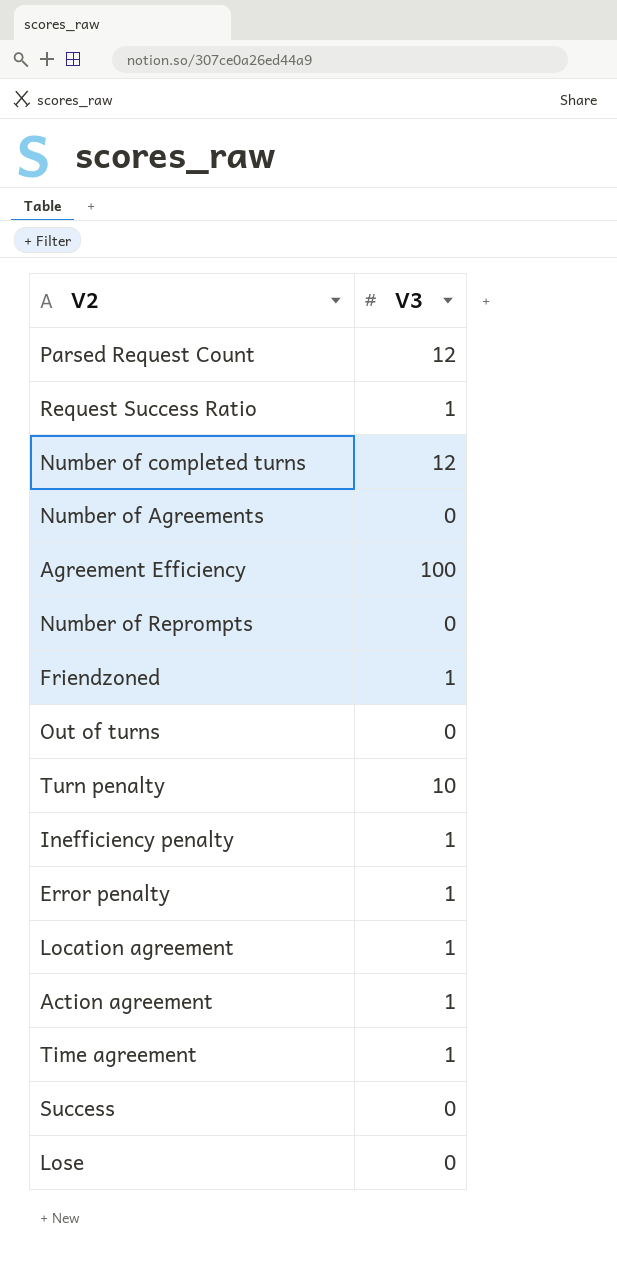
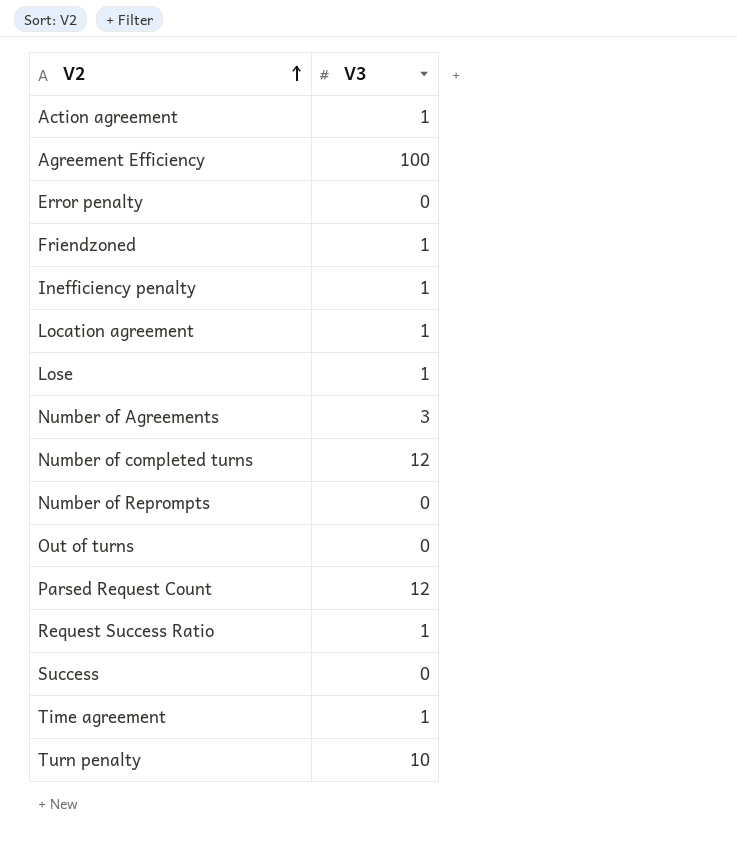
row order: none -> V2 ascending
Error penalty | V3: 1 -> 0
Lose | V3: 0 -> 1
Number of Agreements | V3: 0 -> 3

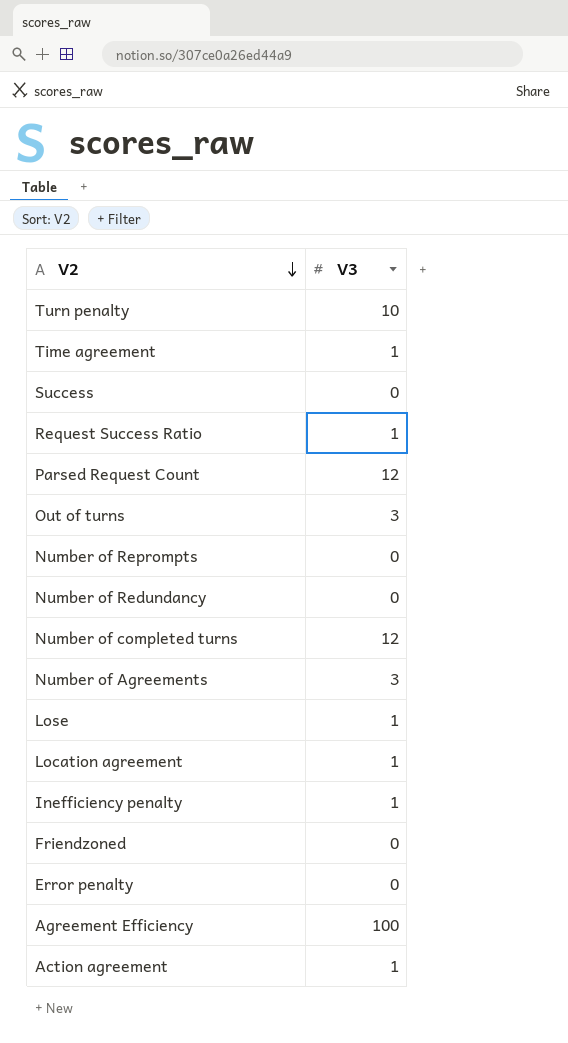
row order: V2 ascending -> V2 descending
Out of turns | V3: 0 -> 3
row Number of Redundancy: none -> 0
Friendzoned | V3: 1 -> 0

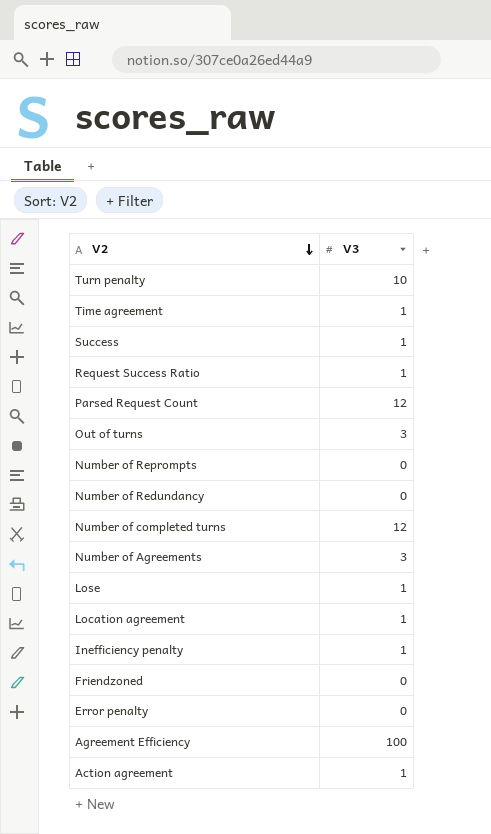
Success | V3: 0 -> 1

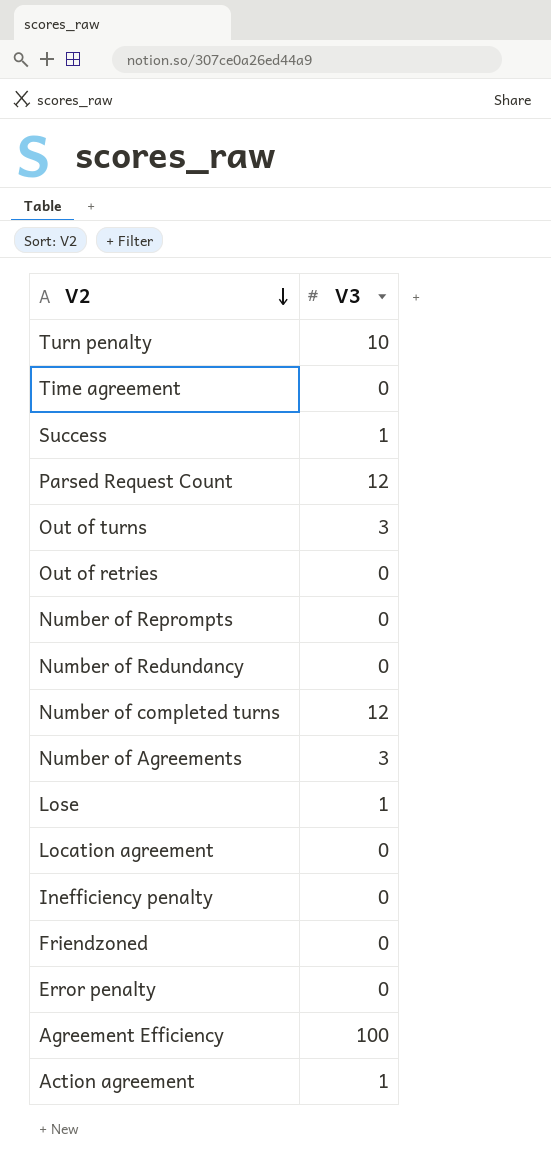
row Request Success Ratio: 1 -> none
Time agreement | V3: 1 -> 0
row Out of retries: none -> 0
Location agreement | V3: 1 -> 0
Inefficiency penalty | V3: 1 -> 0

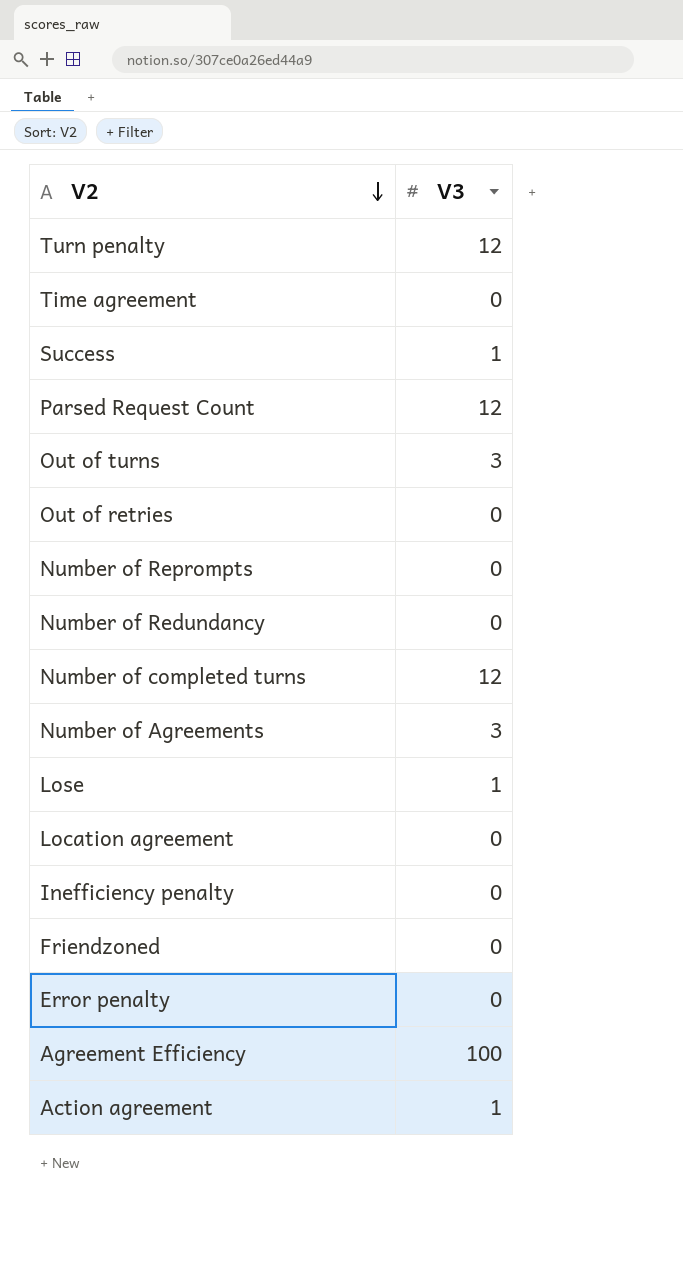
Turn penalty | V3: 10 -> 12

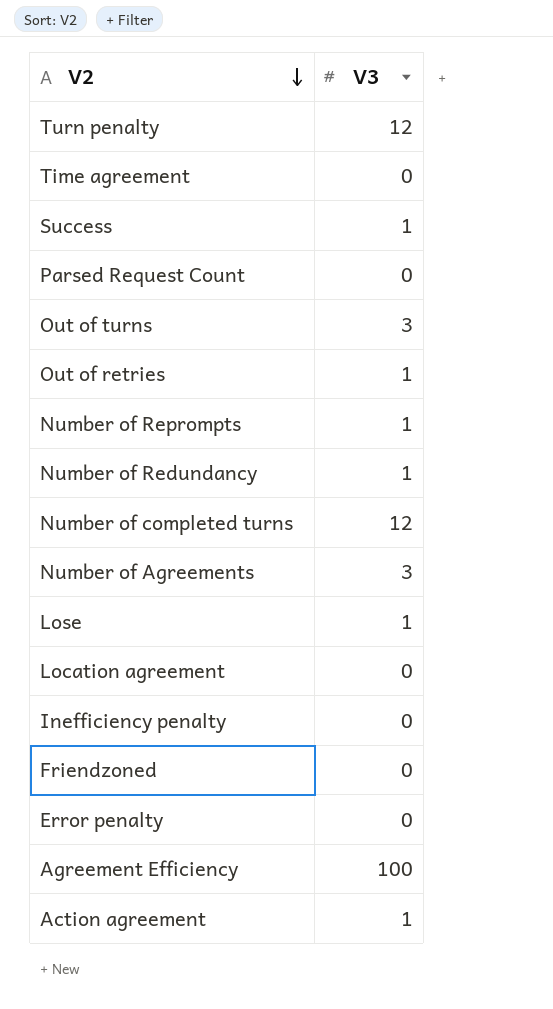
Parsed Request Count | V3: 12 -> 0
Out of retries | V3: 0 -> 1
Number of Reprompts | V3: 0 -> 1
Number of Redundancy | V3: 0 -> 1

